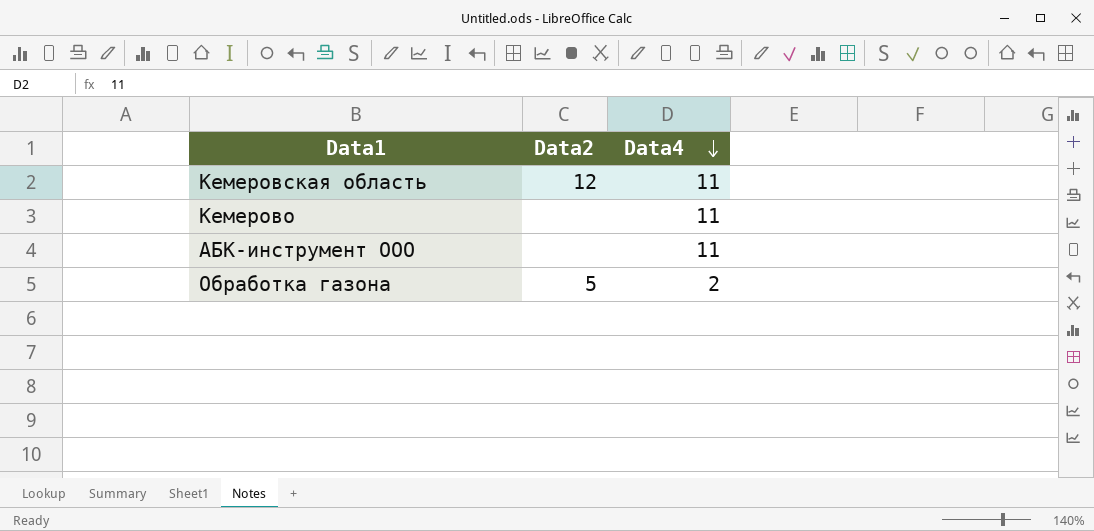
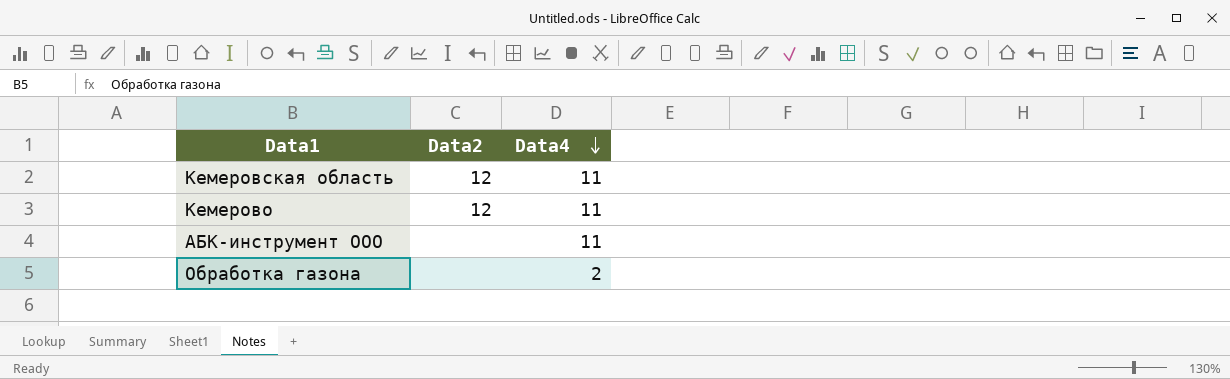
Кемерово | Data2: none -> 12
Обработка газона | Data2: 5 -> none

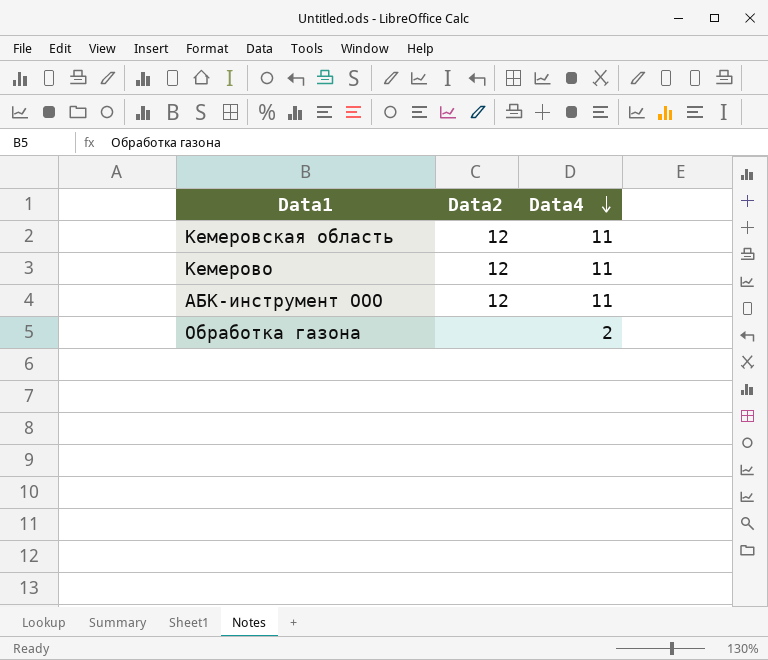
АБК-инструмент ООО | Data2: none -> 12

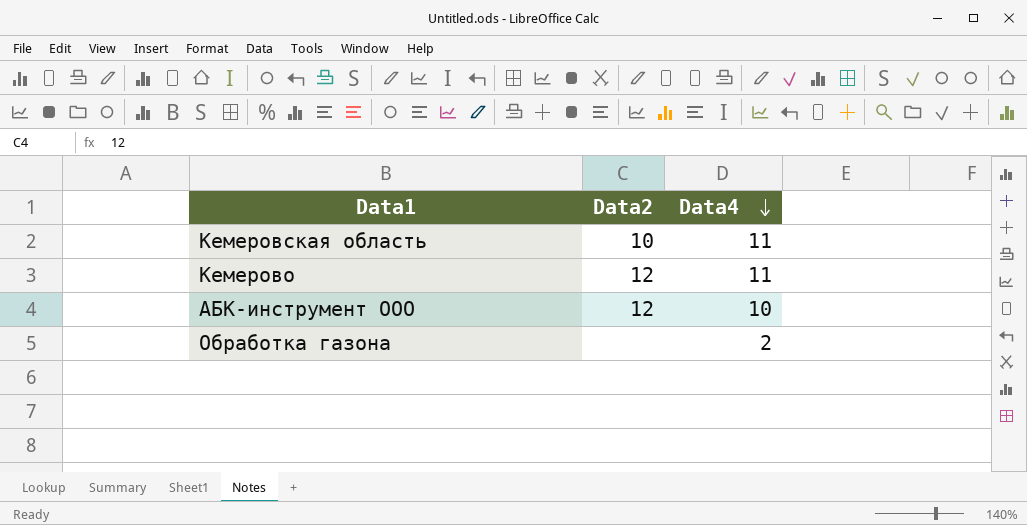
Кемеровская область | Data2: 12 -> 10
АБК-инструмент ООО | Data4: 11 -> 10

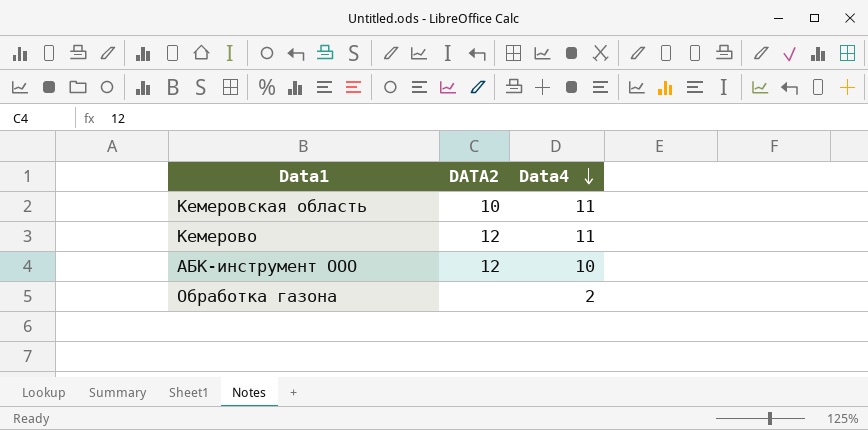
column name: Data2 -> DATA2

